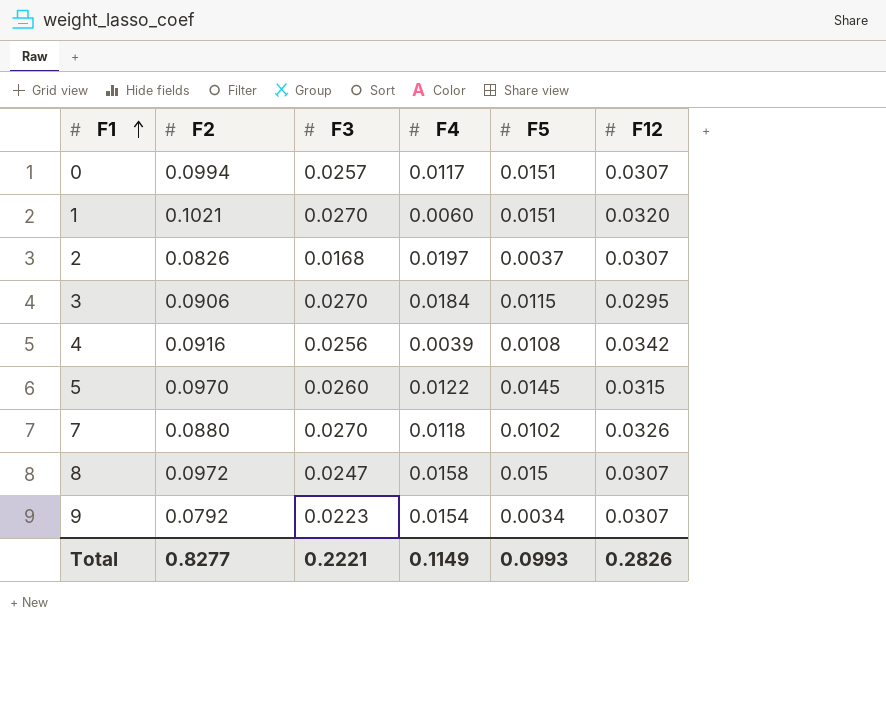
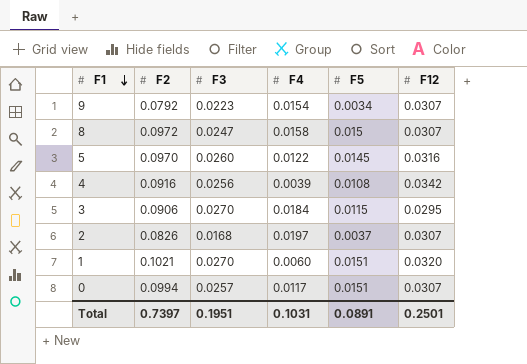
row order: F1 ascending -> F1 descending
row 7: 0.0880 | 0.0270 | 0.0118 | 0.0102 | 0.0326 -> none
5 | F12: 0.0315 -> 0.0316
Total | F2: 0.8277 -> 0.7397
Total | F3: 0.2221 -> 0.1951
Total | F4: 0.1149 -> 0.1031
Total | F5: 0.0993 -> 0.0891
Total | F12: 0.2826 -> 0.2501

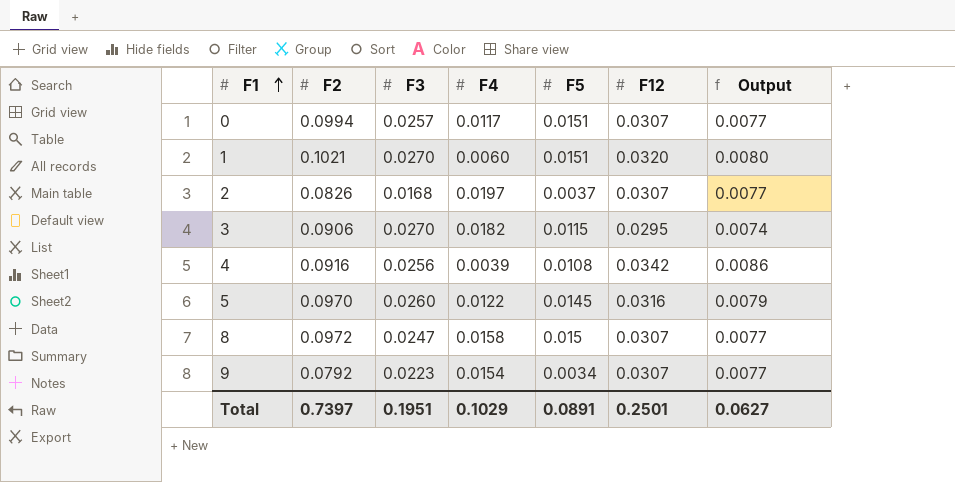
row order: F1 descending -> F1 ascending
column Output | formula: none -> [F12] * 0.25
3 | F4: 0.0184 -> 0.0182
Total | F4: 0.1031 -> 0.1029

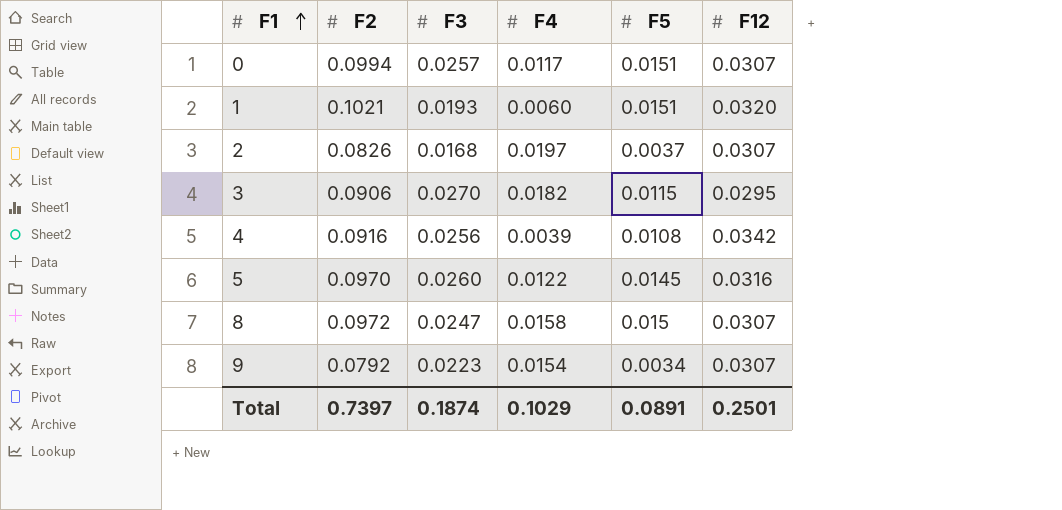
column Output | formula: [F12] * 0.25 -> none
1 | F3: 0.0270 -> 0.0193
Total | F3: 0.1951 -> 0.1874

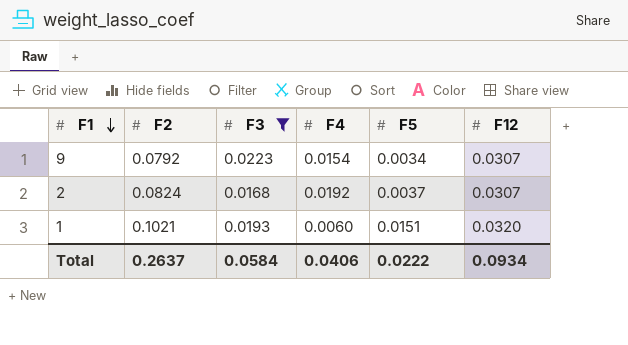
filter: none -> F3 <= 0.0223
row order: F1 ascending -> F1 descending
2 | F2: 0.0826 -> 0.0824
2 | F4: 0.0197 -> 0.0192
Total | F2: 0.7397 -> 0.2637
Total | F3: 0.1874 -> 0.0584
Total | F4: 0.1029 -> 0.0406
Total | F5: 0.0891 -> 0.0222
Total | F12: 0.2501 -> 0.0934

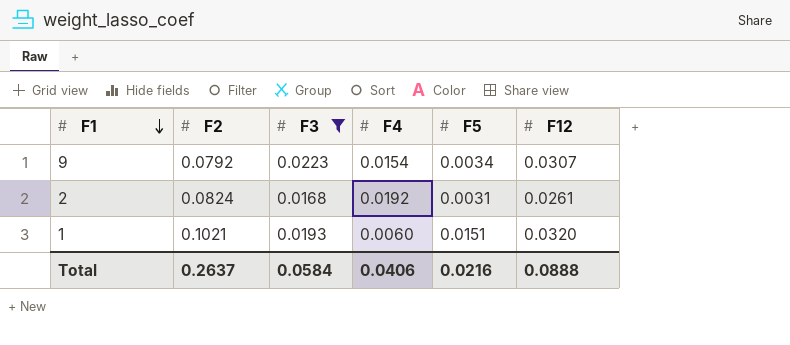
2 | F5: 0.0037 -> 0.0031
2 | F12: 0.0307 -> 0.0261
Total | F5: 0.0222 -> 0.0216
Total | F12: 0.0934 -> 0.0888

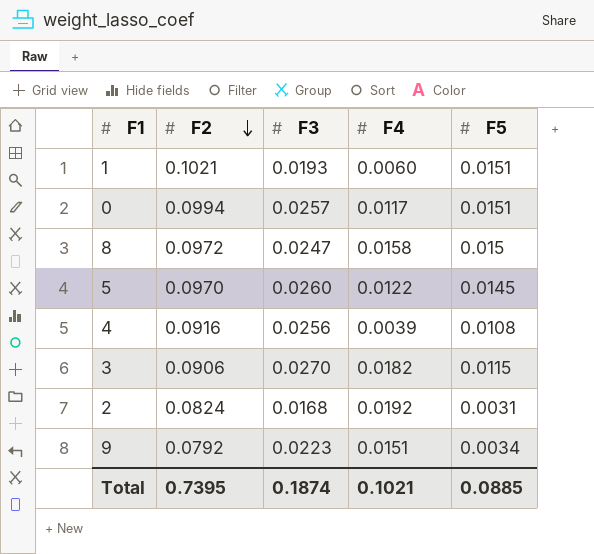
filter: F3 <= 0.0223 -> none
row order: F1 descending -> F2 descending
column F12 | position: 6 -> none
9 | F4: 0.0154 -> 0.0151
Total | F2: 0.2637 -> 0.7395
Total | F3: 0.0584 -> 0.1874
Total | F4: 0.0406 -> 0.1021
Total | F5: 0.0216 -> 0.0885

